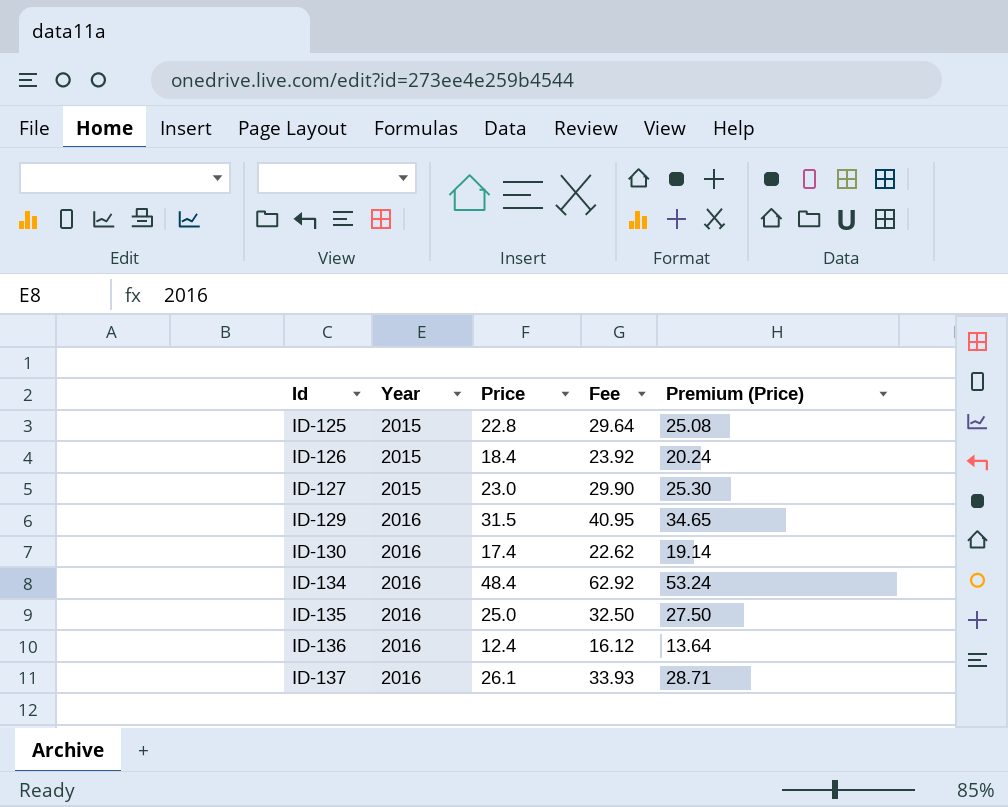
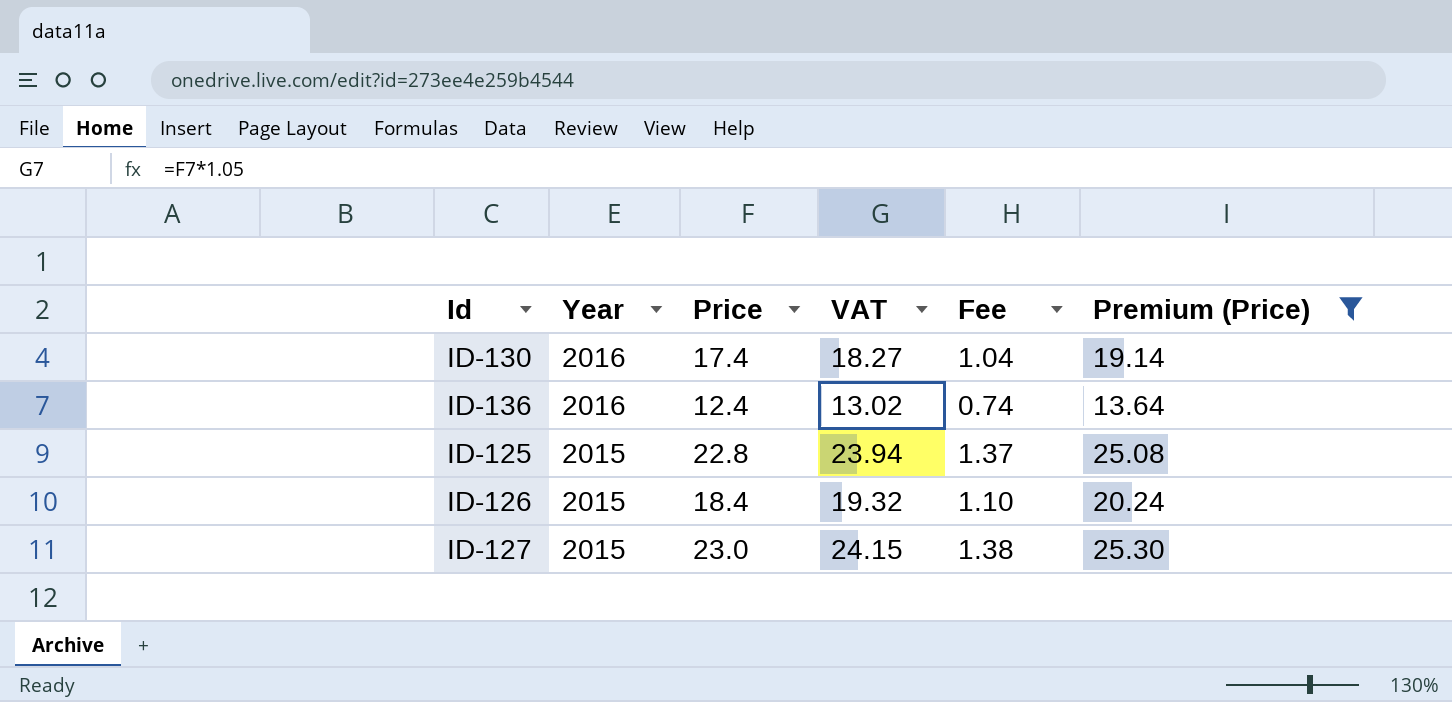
filter: none -> Premium (Price) <= 25.30
row order: Id ascending -> Year descending
column VAT | formula: none -> [Price] * 1.05
column Fee | formula: [Price] * 1.3 -> [Price] * 0.06

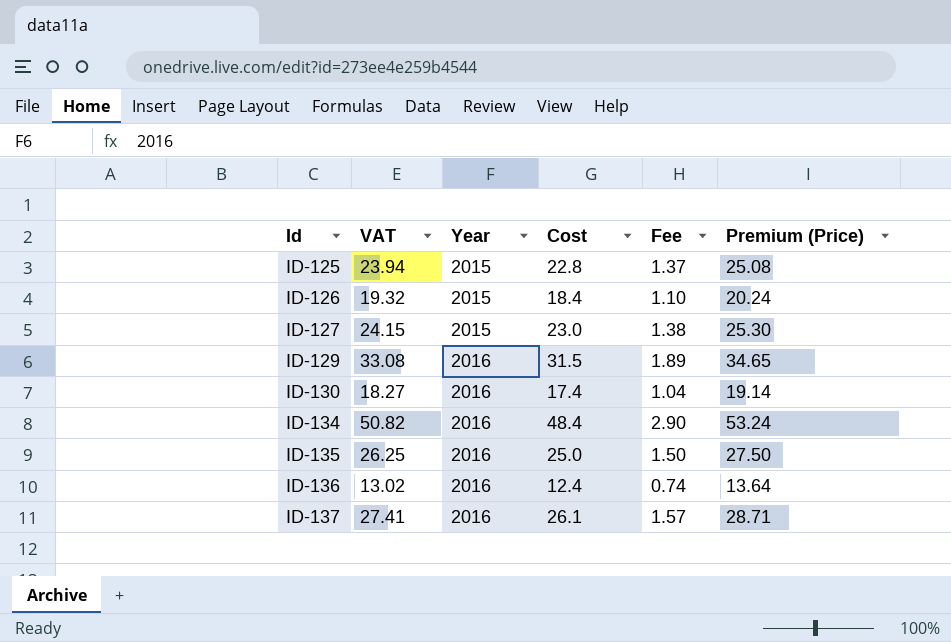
filter: Premium (Price) <= 25.30 -> none
row order: Year descending -> Id ascending
column VAT | position: 4 -> 2
column name: Price -> Cost

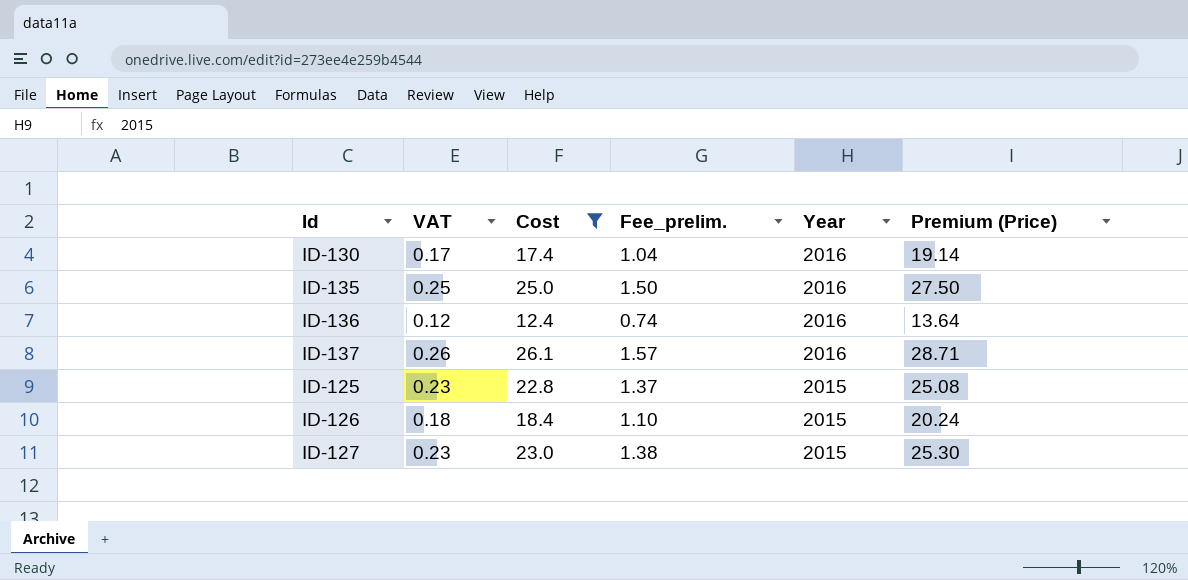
filter: none -> Cost <= 26.1
row order: Id ascending -> Year descending
column VAT | formula: [Cost] * 1.05 -> [Cost] * 0.01
column name: Fee -> Fee_prelim.
column Year | position: 3 -> 5

